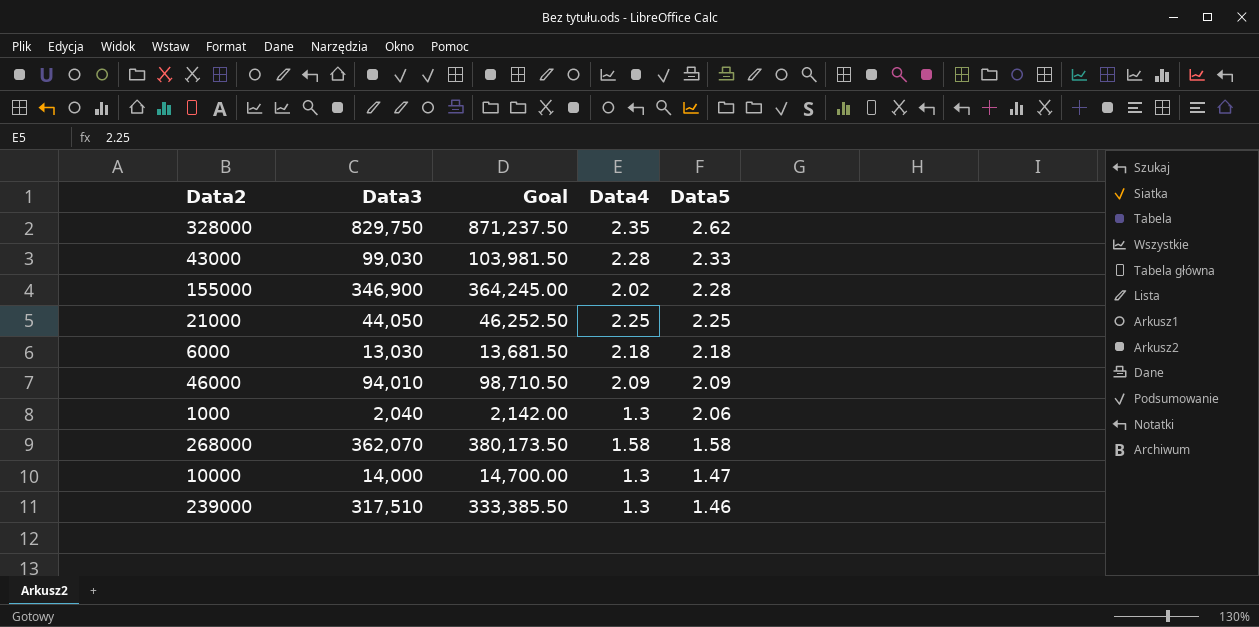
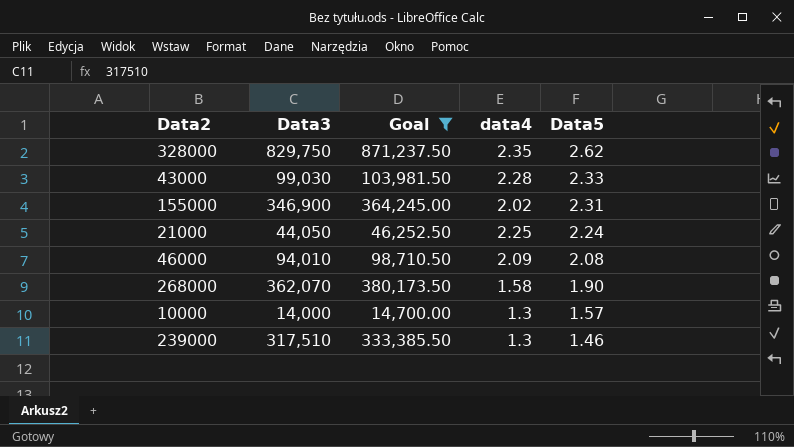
filter: none -> Goal >= 14,700.00
column name: Data4 -> data4
155000 | Data5: 2.28 -> 2.31
21000 | Data5: 2.25 -> 2.24
46000 | Data5: 2.09 -> 2.08
268000 | Data5: 1.58 -> 1.90
10000 | Data5: 1.47 -> 1.57

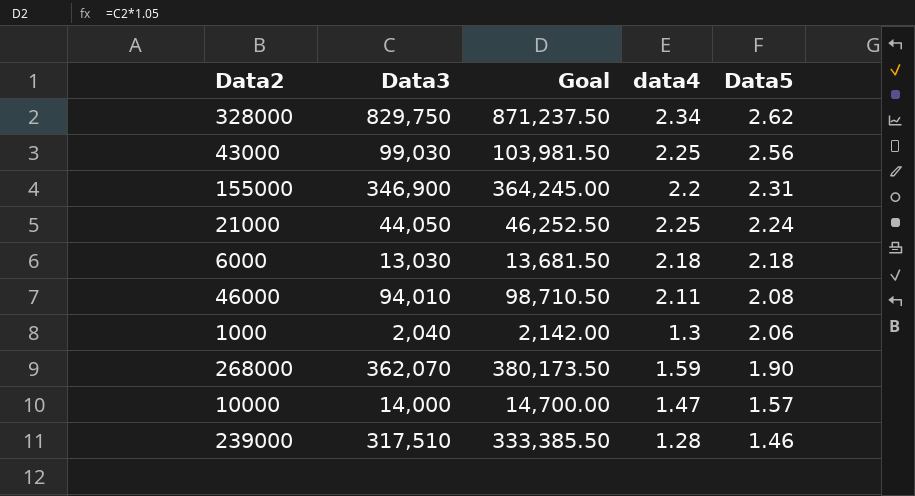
filter: Goal >= 14,700.00 -> none
328000 | data4: 2.35 -> 2.34
43000 | data4: 2.28 -> 2.25
43000 | Data5: 2.33 -> 2.56
155000 | data4: 2.02 -> 2.2
46000 | data4: 2.09 -> 2.11
268000 | data4: 1.58 -> 1.59
10000 | data4: 1.3 -> 1.47
239000 | data4: 1.3 -> 1.28

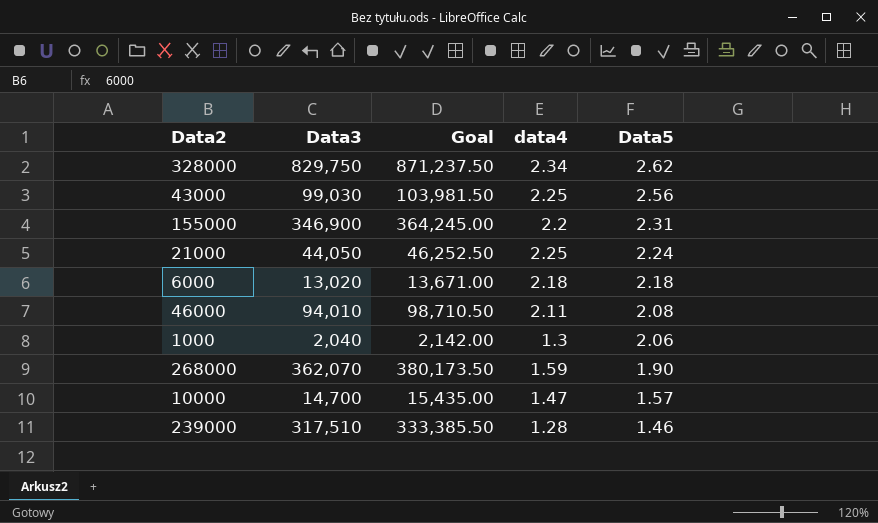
6000 | Data3: 13,030 -> 13,020
6000 | Goal: 13,681.50 -> 13,671.00
10000 | Data3: 14,000 -> 14,700
10000 | Goal: 14,700.00 -> 15,435.00

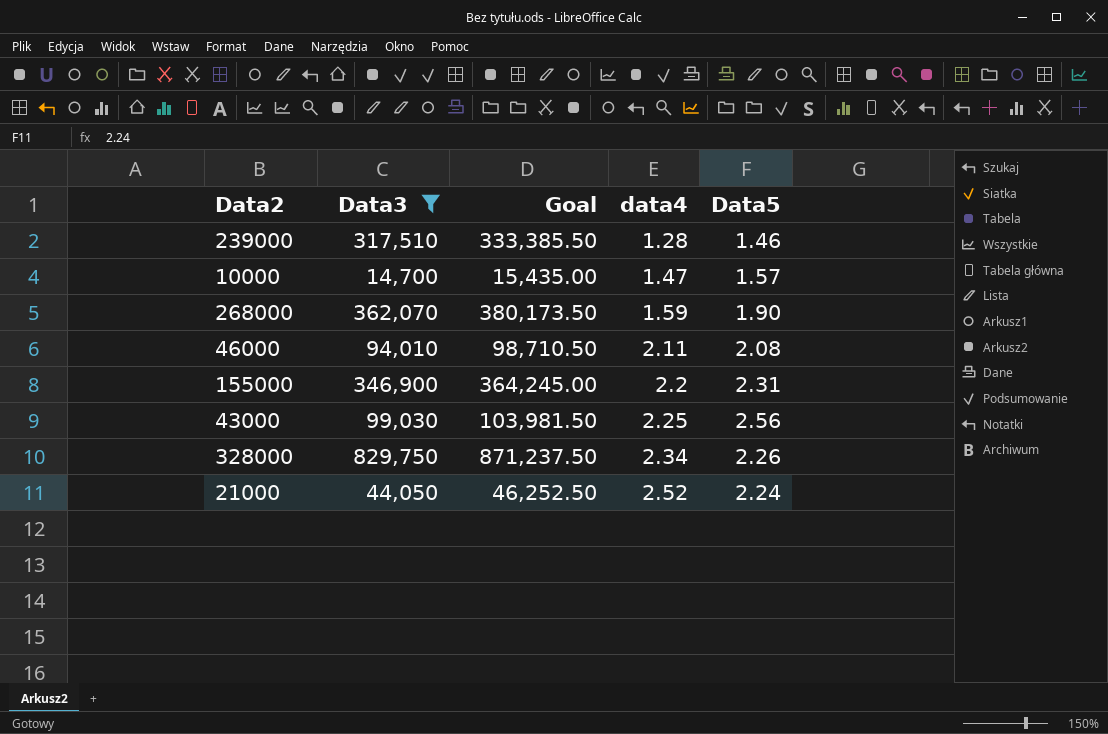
filter: none -> Data3 >= 14,700
row order: Data5 descending -> data4 ascending
328000 | Data5: 2.62 -> 2.26
21000 | data4: 2.25 -> 2.52

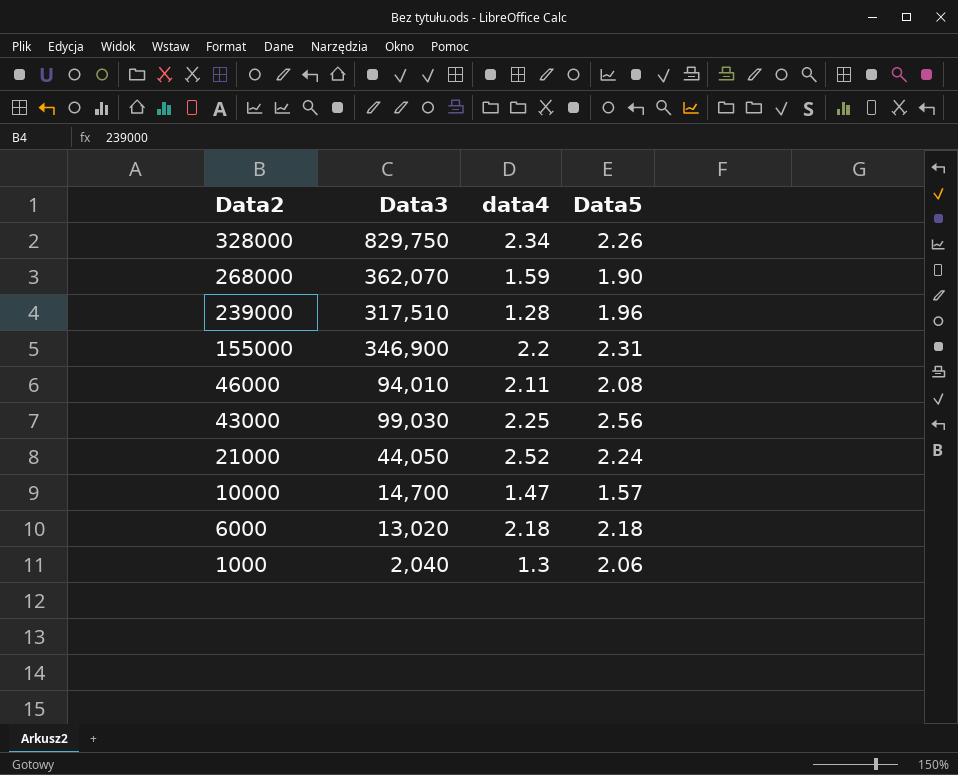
filter: Data3 >= 14,700 -> none
row order: data4 ascending -> Data2 descending
column Goal | formula: [Data3] * 1.05 -> none
239000 | Data5: 1.46 -> 1.96

